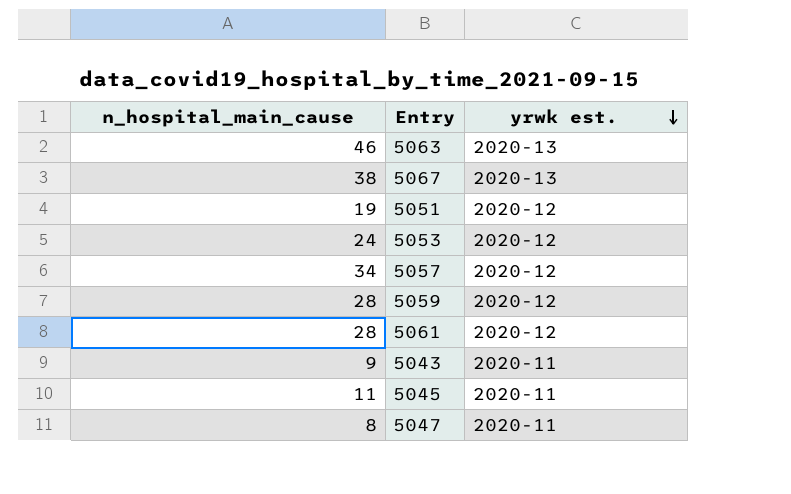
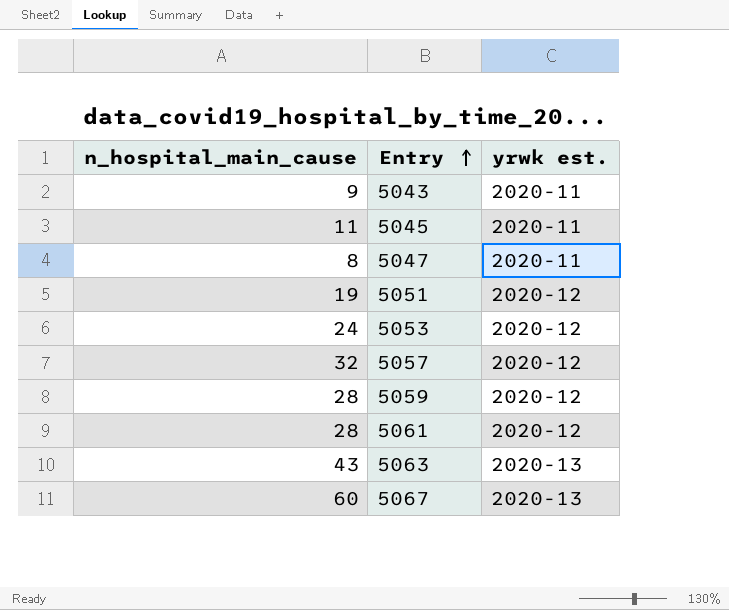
row order: yrwk est. descending -> Entry ascending
5057 | n_hospital_main_cause: 34 -> 32
5063 | n_hospital_main_cause: 46 -> 43
5067 | n_hospital_main_cause: 38 -> 60

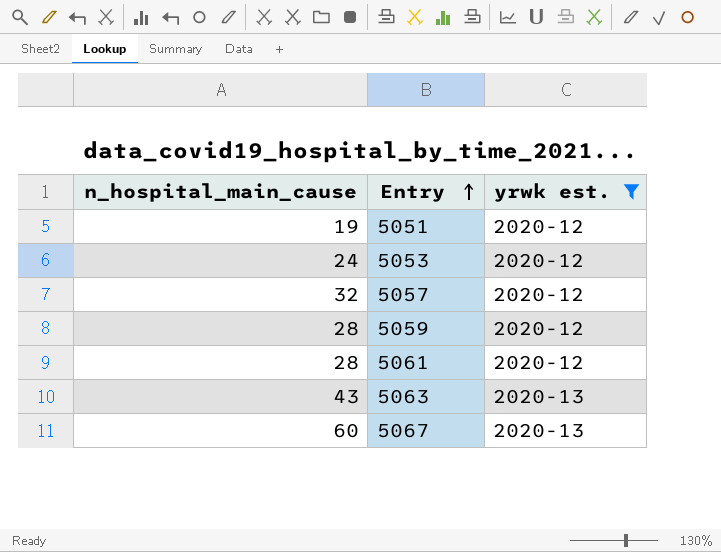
filter: none -> yrwk est. != 2020-11

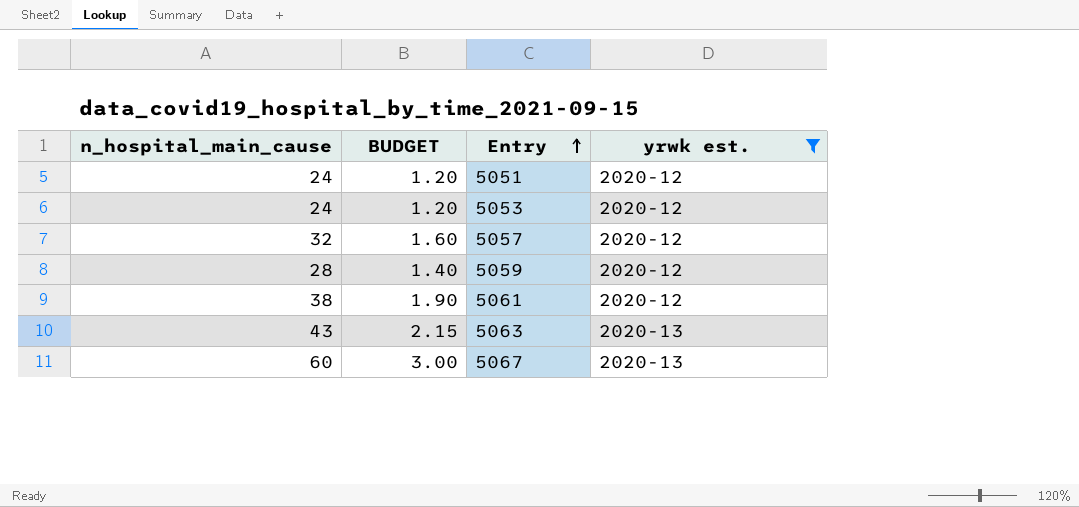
column BUDGET | formula: none -> [n_hospital_main_cause] * 0.05
5051 | n_hospital_main_cause: 19 -> 24
5061 | n_hospital_main_cause: 28 -> 38

